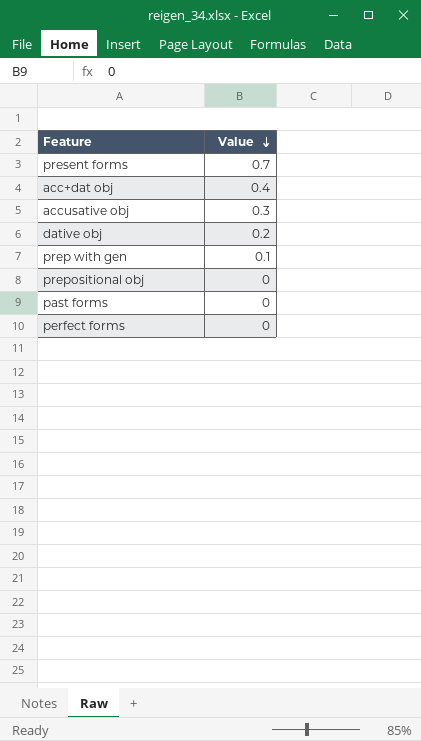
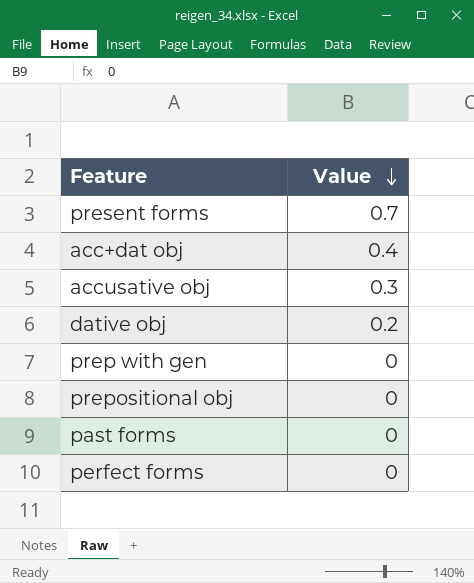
prep with gen | Value: 0.1 -> 0

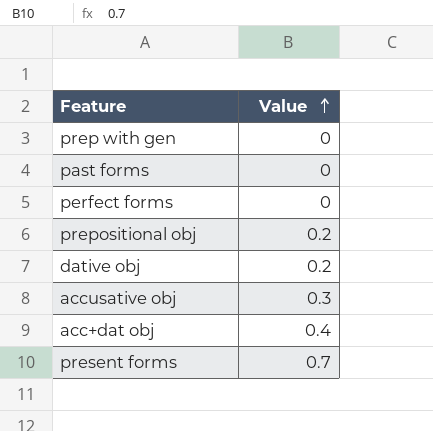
row order: Value descending -> Value ascending
prepositional obj | Value: 0 -> 0.2

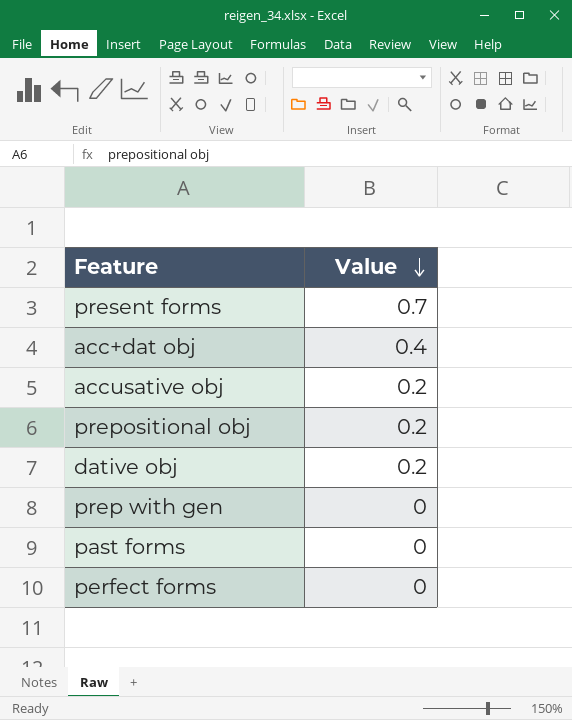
row order: Value ascending -> Value descending
accusative obj | Value: 0.3 -> 0.2

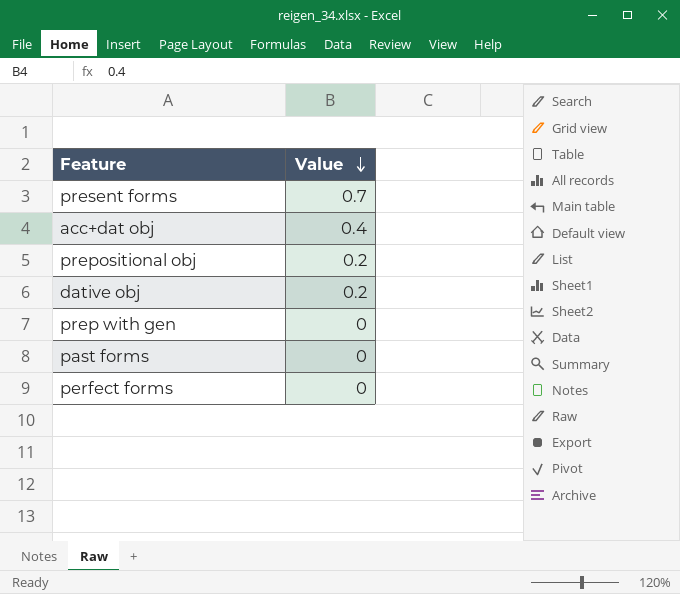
row accusative obj: 0.2 -> none

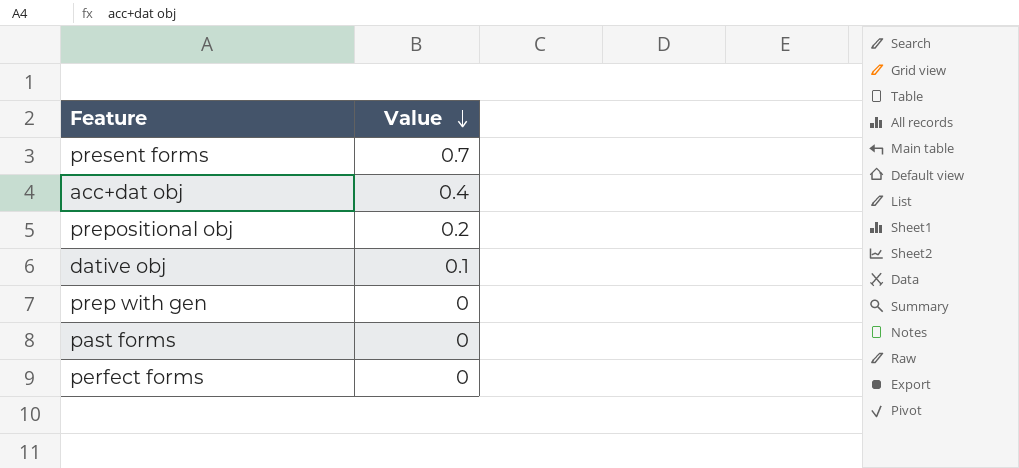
dative obj | Value: 0.2 -> 0.1

